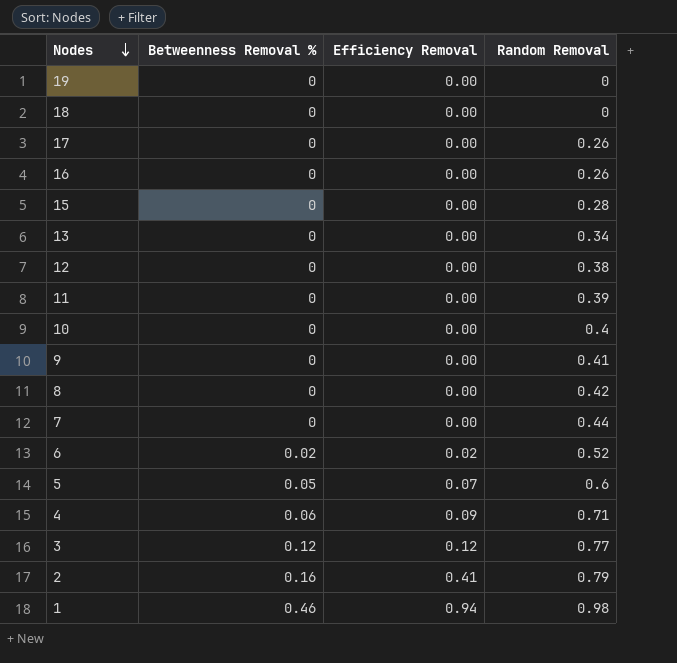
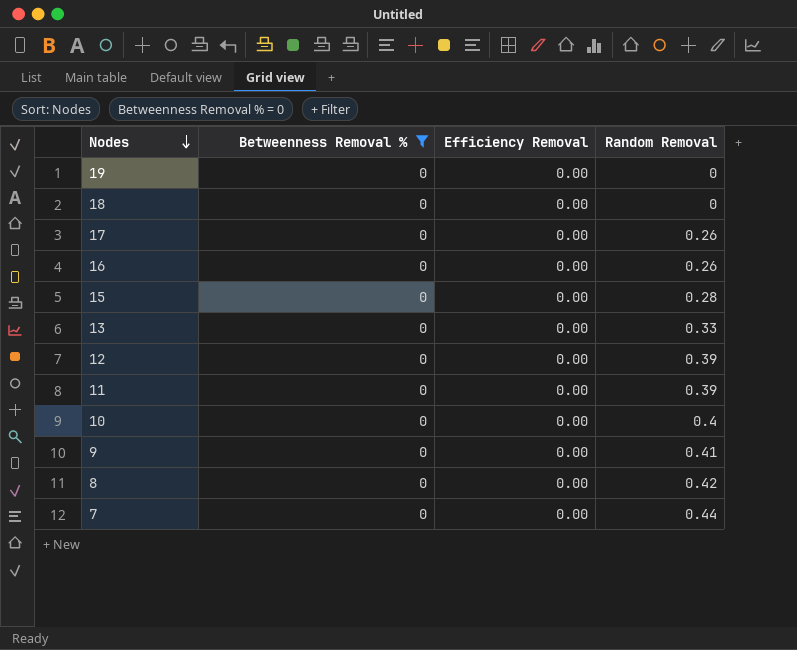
filter: none -> Betweenness Removal % = 0
13 | Random Removal: 0.34 -> 0.33
12 | Random Removal: 0.38 -> 0.39

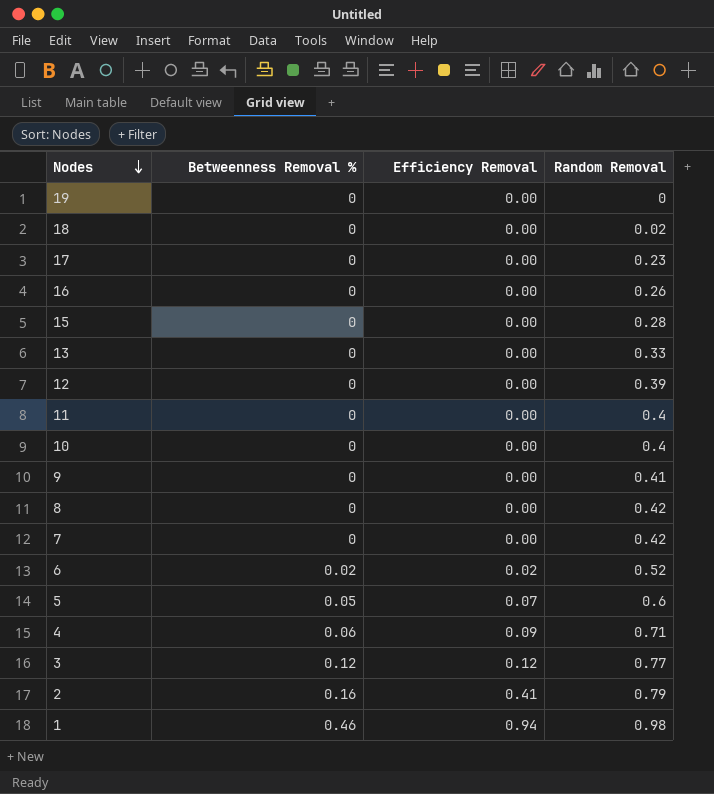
filter: Betweenness Removal % = 0 -> none
18 | Random Removal: 0 -> 0.02
17 | Random Removal: 0.26 -> 0.23
11 | Random Removal: 0.39 -> 0.4
7 | Random Removal: 0.44 -> 0.42

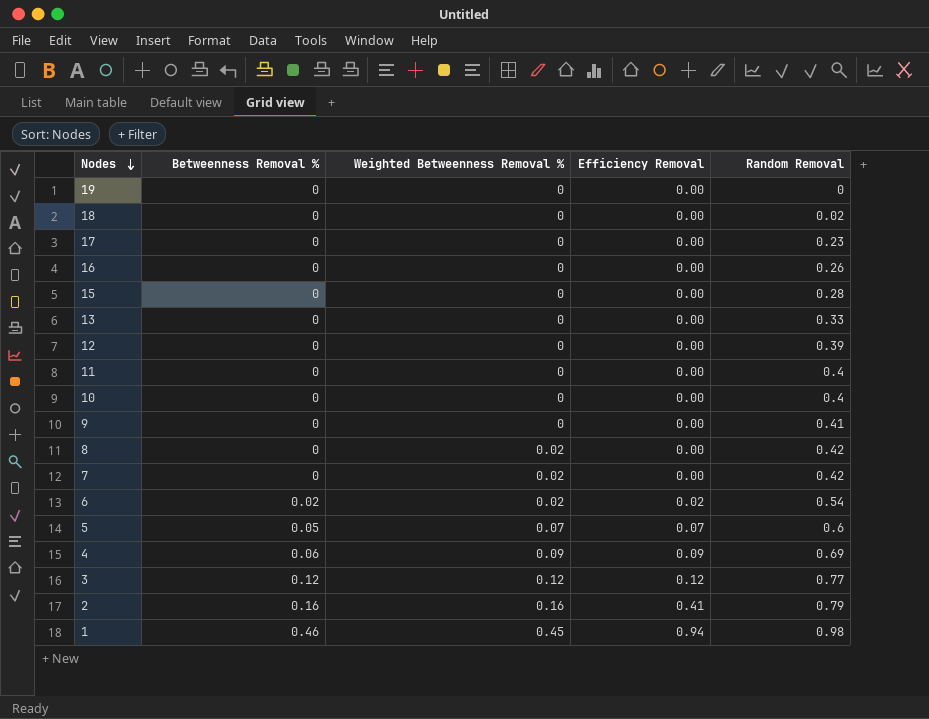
column Weighted Betweenness Removal % | position: none -> 3
6 | Random Removal: 0.52 -> 0.54
4 | Random Removal: 0.71 -> 0.69

